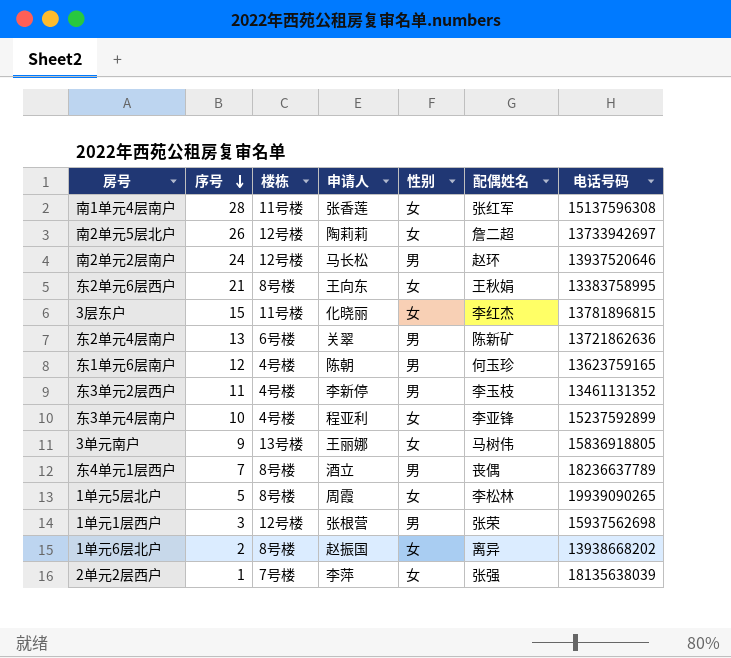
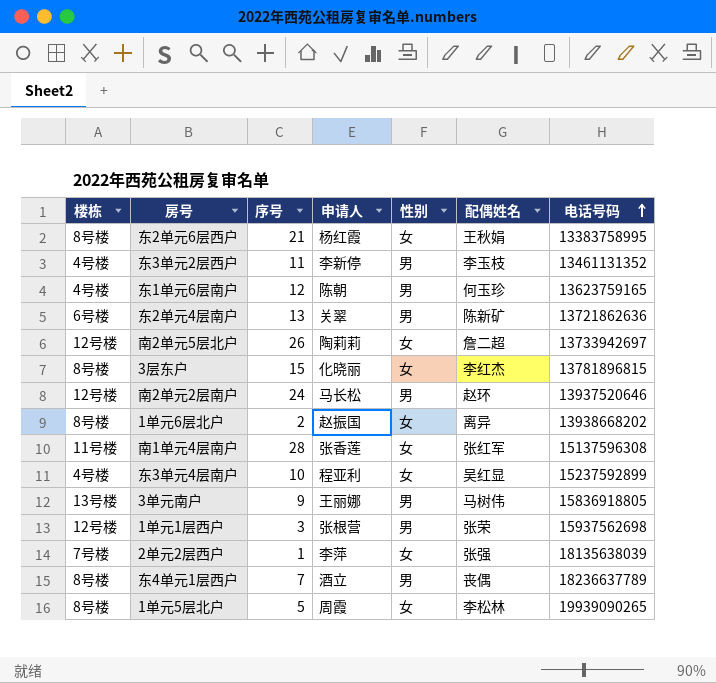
row order: 序号 descending -> 电话号码 ascending
column 楼栋 | position: 3 -> 1
东2单元6层西户 | 申请人: 王向东 -> 杨红霞
3层东户 | 楼栋: 11号楼 -> 8号楼
东3单元4层南户 | 配偶姓名: 李亚锋 -> 吴红显
3单元南户 | 性别: 女 -> 男

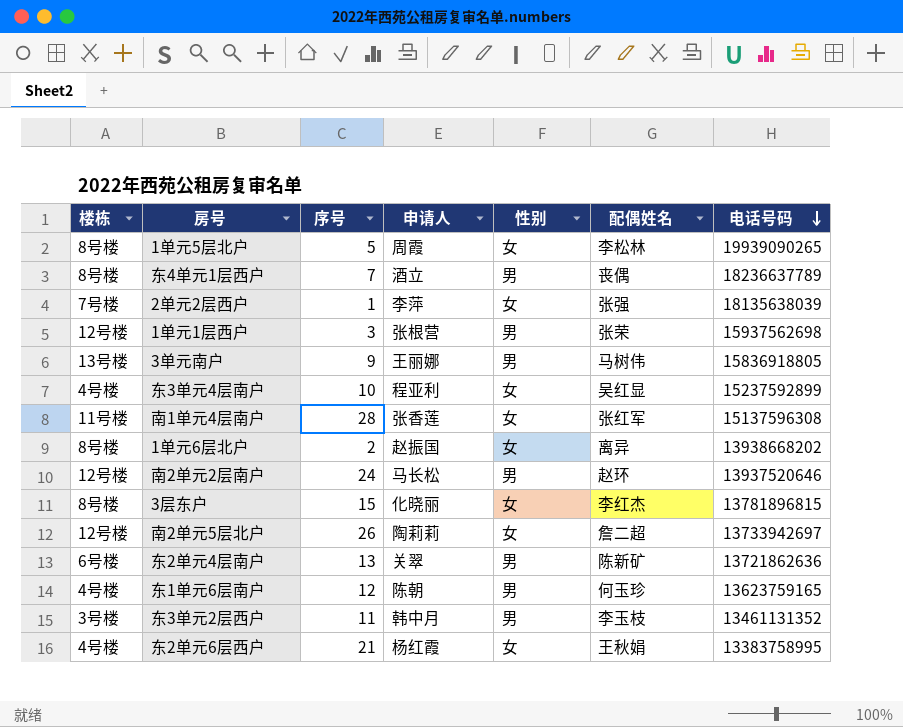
row order: 电话号码 ascending -> 电话号码 descending
东3单元2层西户 | 楼栋: 4号楼 -> 3号楼
东3单元2层西户 | 申请人: 李新停 -> 韩中月
东2单元6层西户 | 楼栋: 8号楼 -> 4号楼

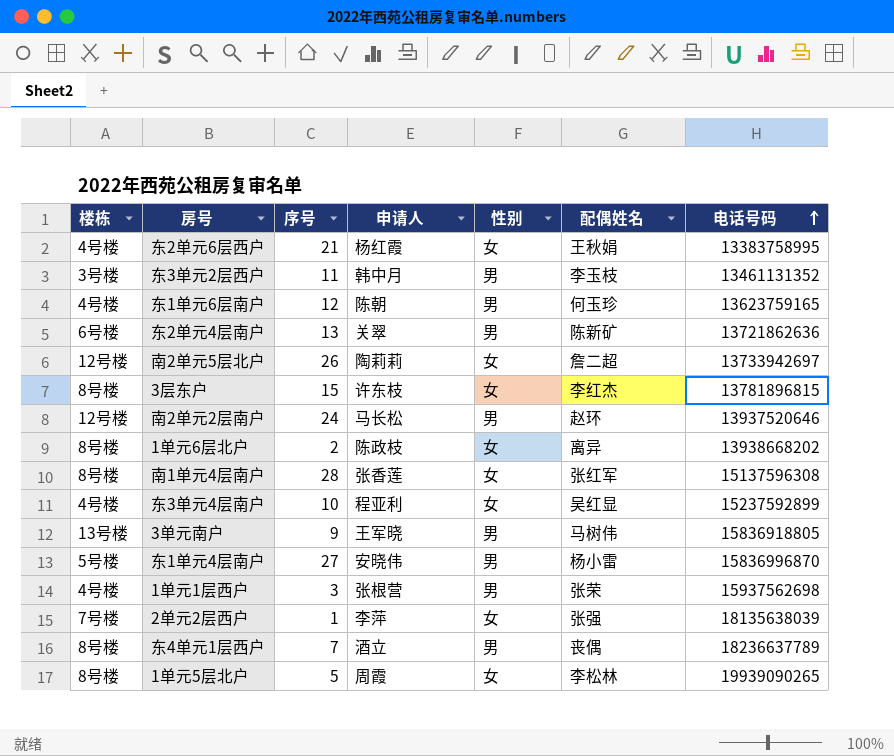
row order: 电话号码 descending -> 电话号码 ascending
3层东户 | 申请人: 化晓丽 -> 许东枝
1单元6层北户 | 申请人: 赵振国 -> 陈政枝
南1单元4层南户 | 楼栋: 11号楼 -> 8号楼
3单元南户 | 申请人: 王丽娜 -> 王军晓
row 东1单元4层南户: none -> 5号楼 | 27 | 安晓伟 | 男 | 杨小雷 | 15836996870
1单元1层西户 | 楼栋: 12号楼 -> 4号楼

